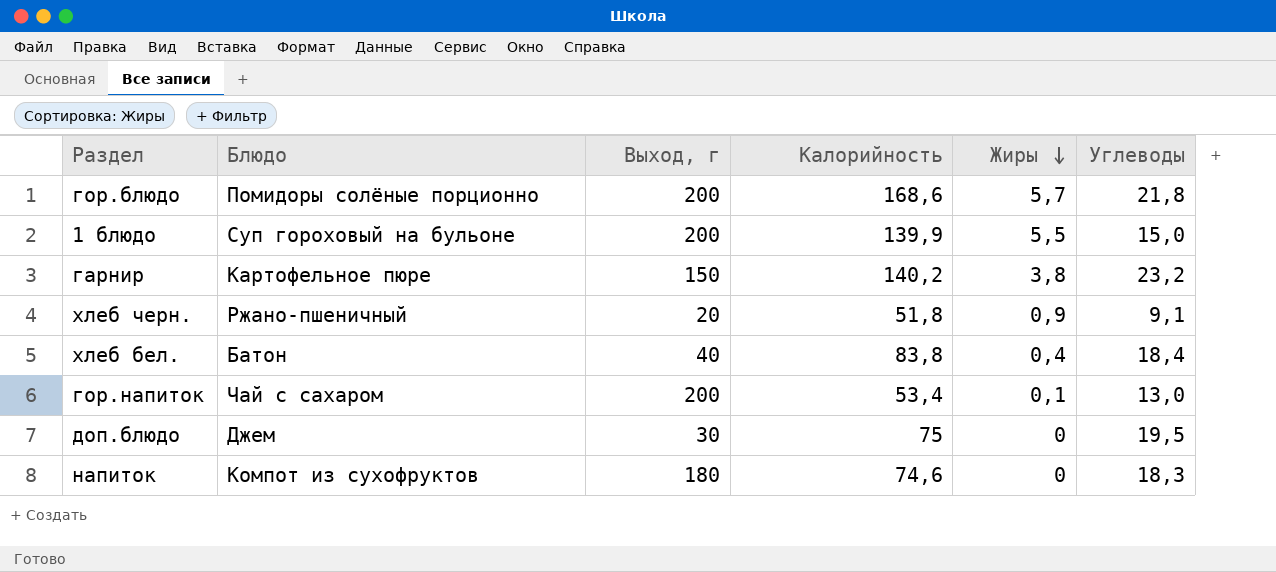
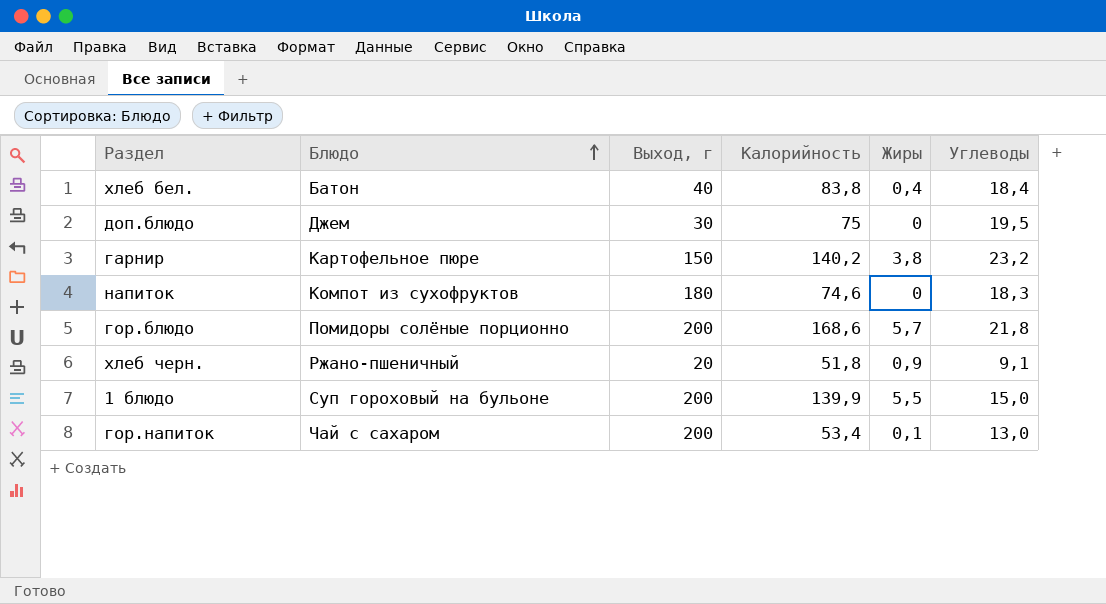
row order: Жиры descending -> Блюдо ascending

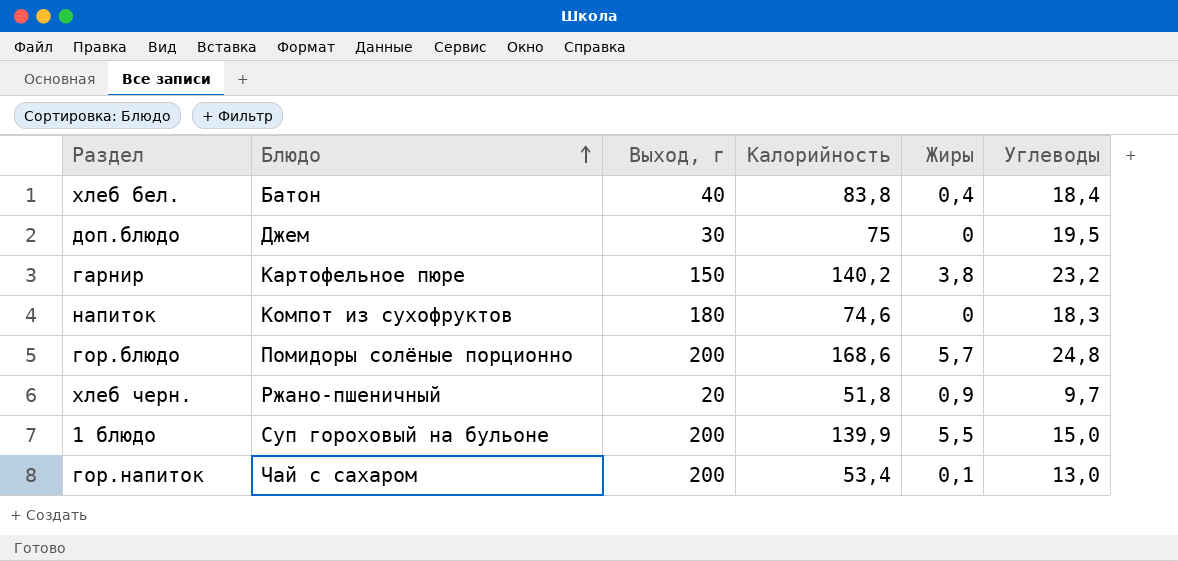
гор.блюдо | Углеводы: 21,8 -> 24,8
хлеб черн. | Углеводы: 9,1 -> 9,7

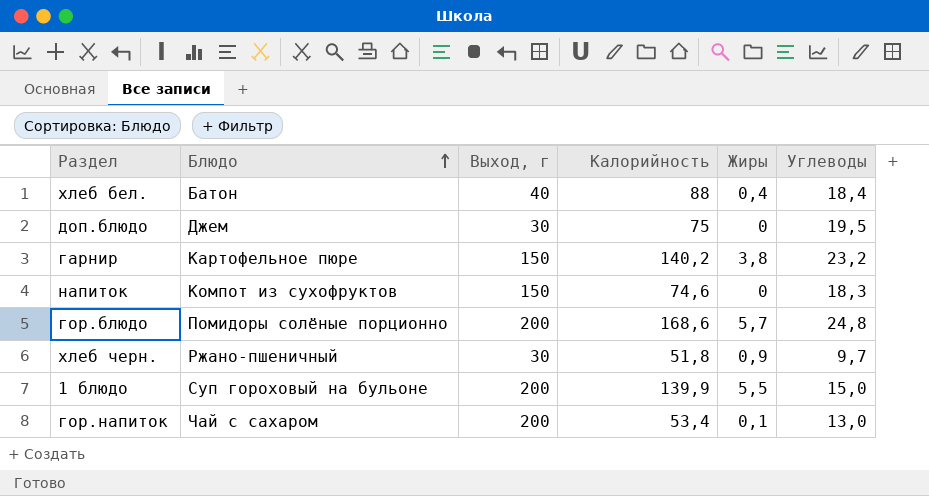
хлеб бел. | Калорийность: 83,8 -> 88
напиток | Выход, г: 180 -> 150
хлеб черн. | Выход, г: 20 -> 30

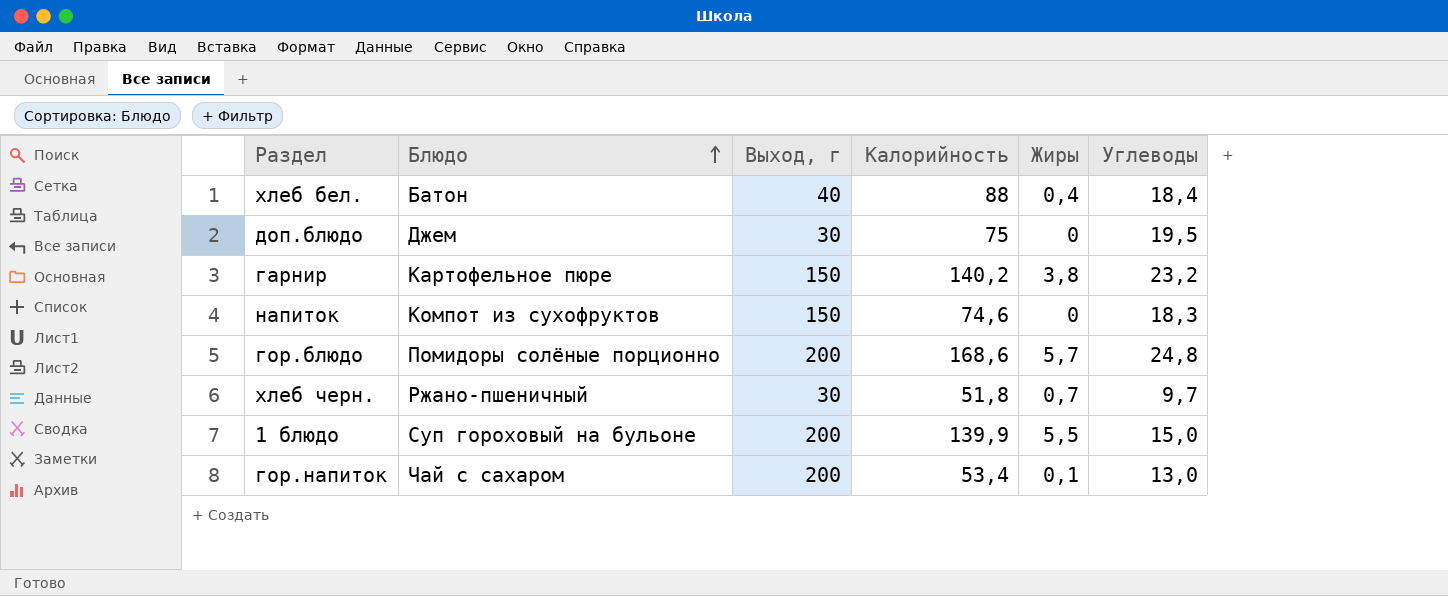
хлеб черн. | Жиры: 0,9 -> 0,7

